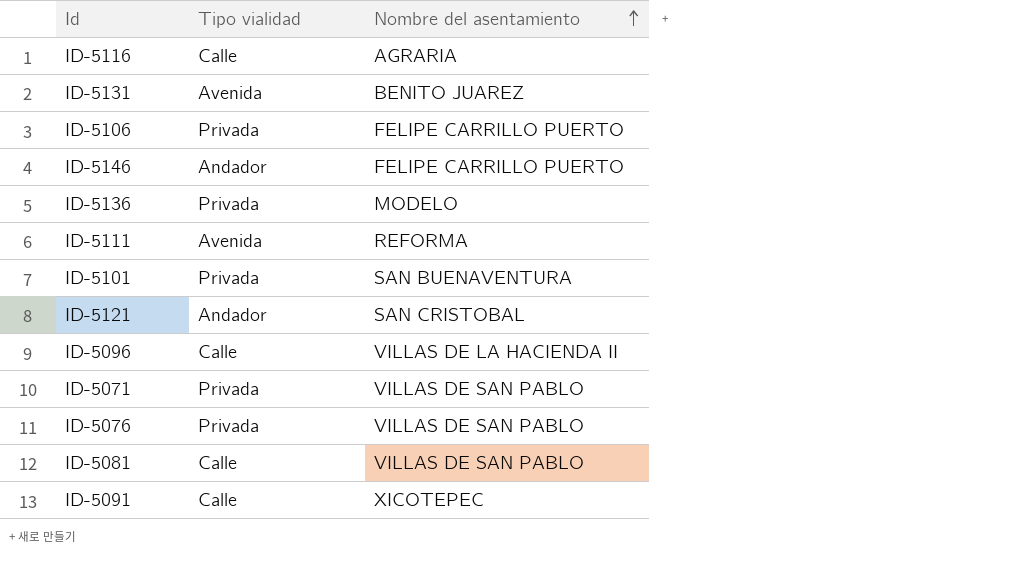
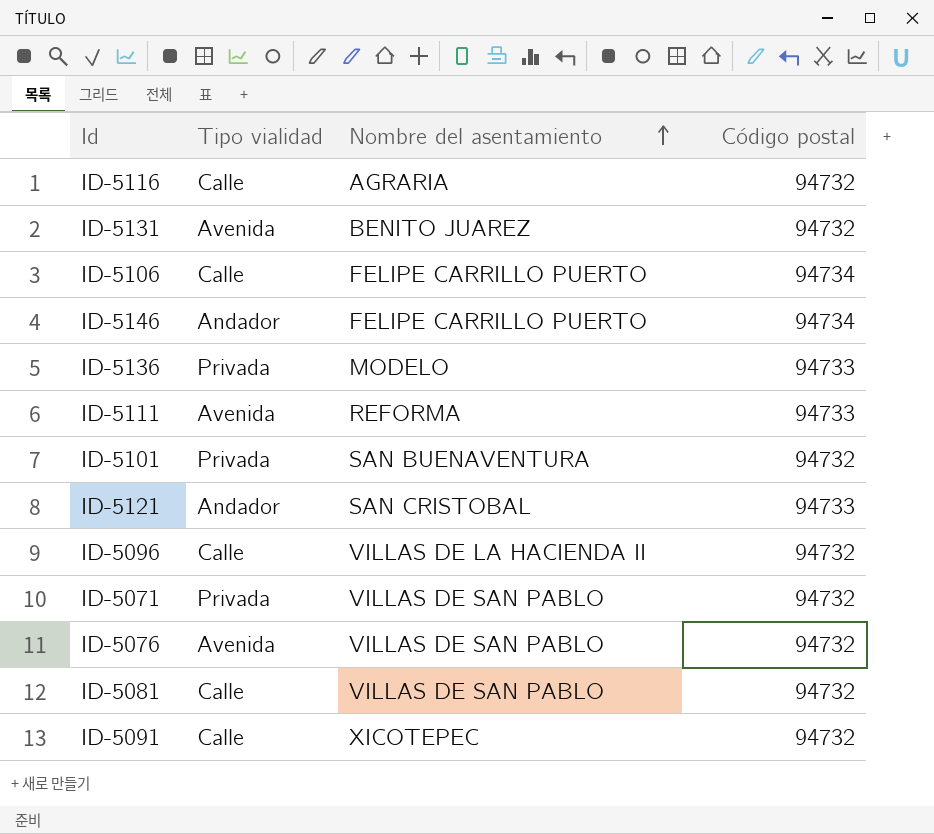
column Código postal | position: none -> 4
ID-5106 | Tipo vialidad: Privada -> Calle
ID-5076 | Tipo vialidad: Privada -> Avenida

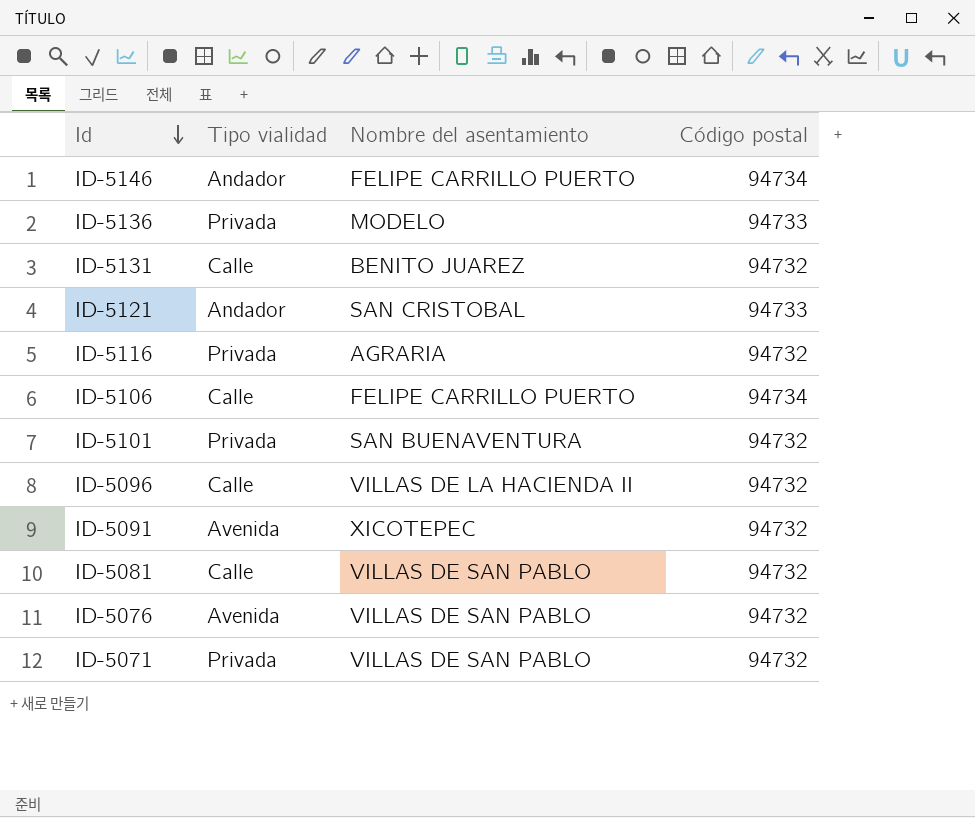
row order: Nombre del asentamiento ascending -> Id descending
row ID-5111: Avenida | REFORMA | 94733 -> none
ID-5131 | Tipo vialidad: Avenida -> Calle
ID-5116 | Tipo vialidad: Calle -> Privada
ID-5091 | Tipo vialidad: Calle -> Avenida

